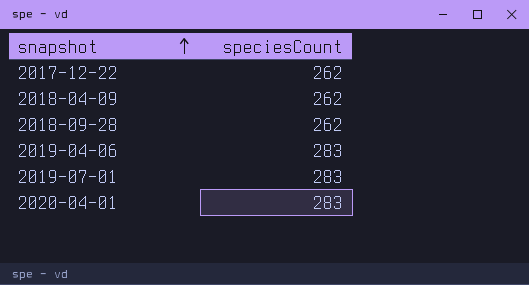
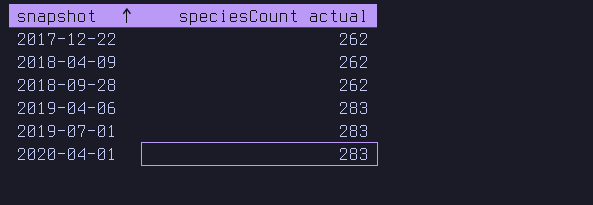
column name: speciesCount -> speciesCount actual

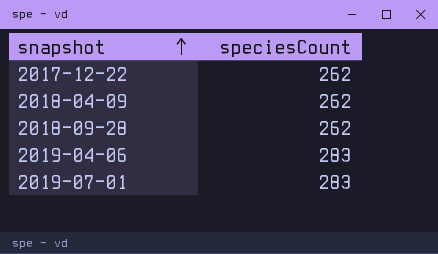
column name: speciesCount actual -> speciesCount
row 2020-04-01: 283 -> none

